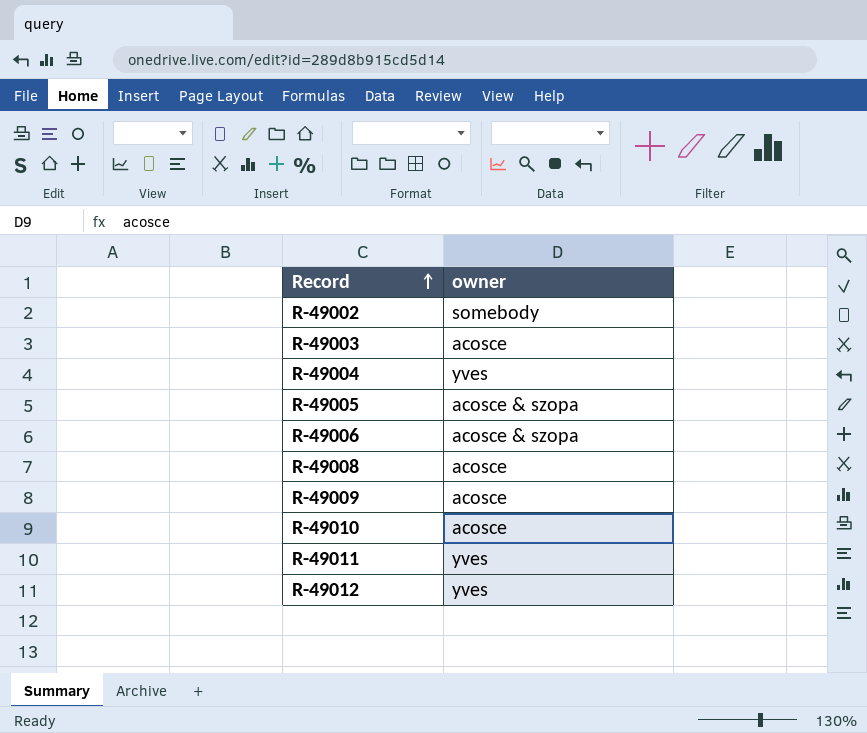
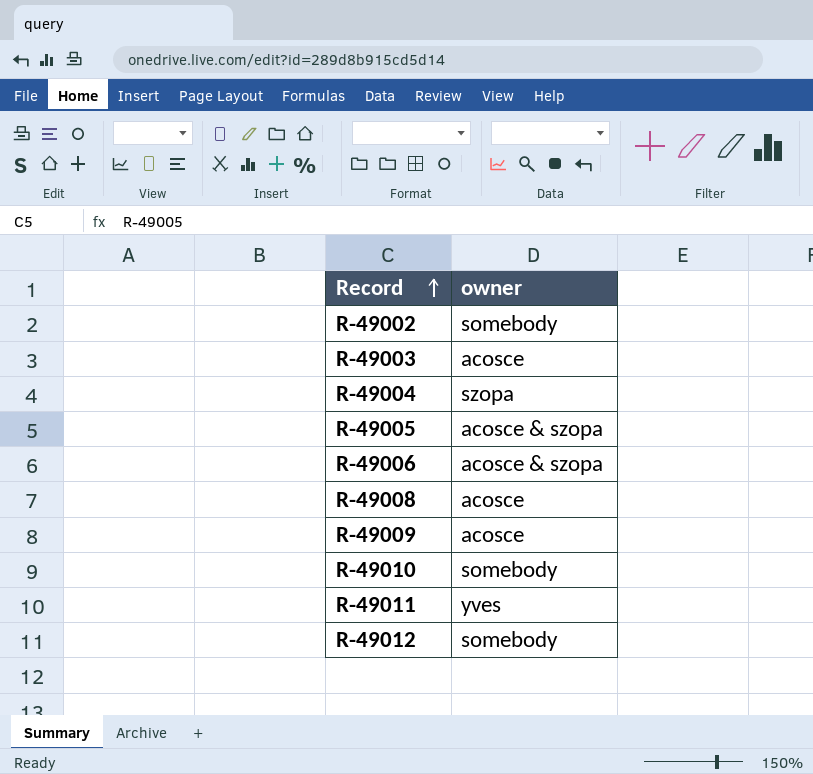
R-49004 | owner: yves -> szopa
R-49010 | owner: acosce -> somebody
R-49012 | owner: yves -> somebody

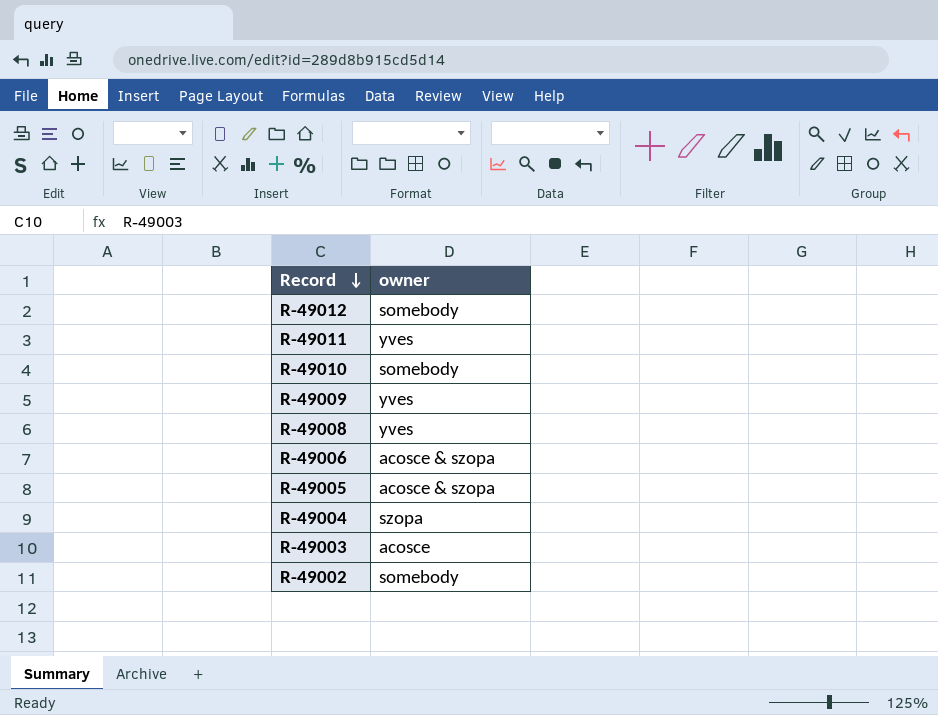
row order: Record ascending -> Record descending
R-49009 | owner: acosce -> yves
R-49008 | owner: acosce -> yves

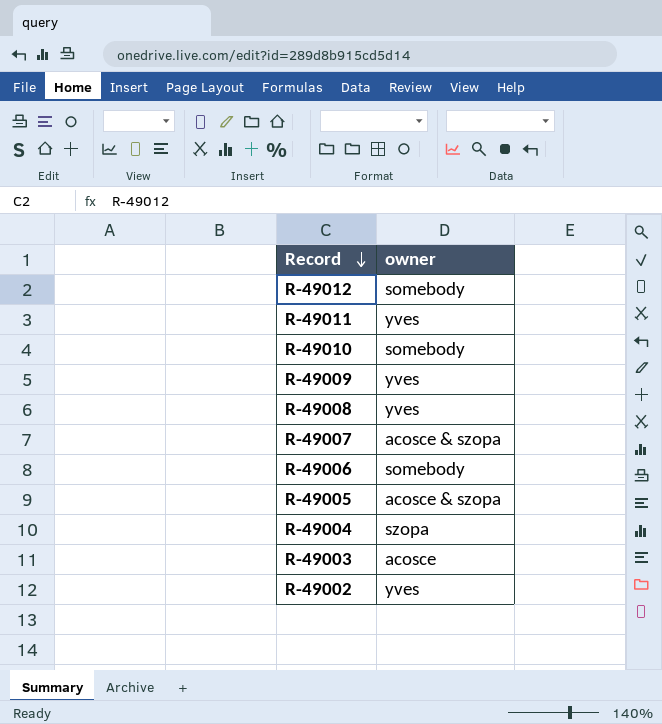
row R-49007: none -> acosce & szopa
R-49006 | owner: acosce & szopa -> somebody
R-49002 | owner: somebody -> yves

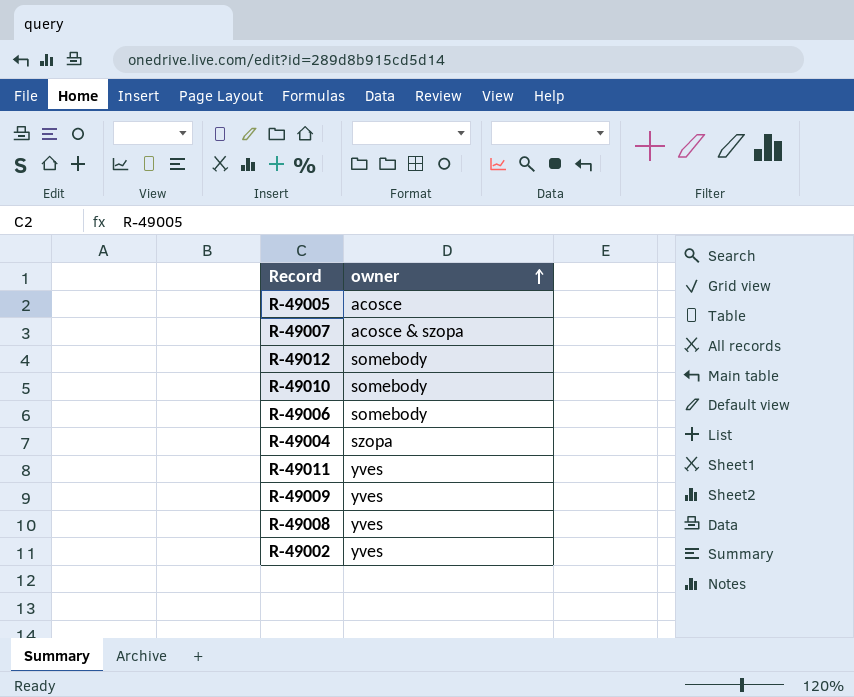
row order: Record descending -> owner ascending
row R-49003: acosce -> none
R-49005 | owner: acosce & szopa -> acosce

